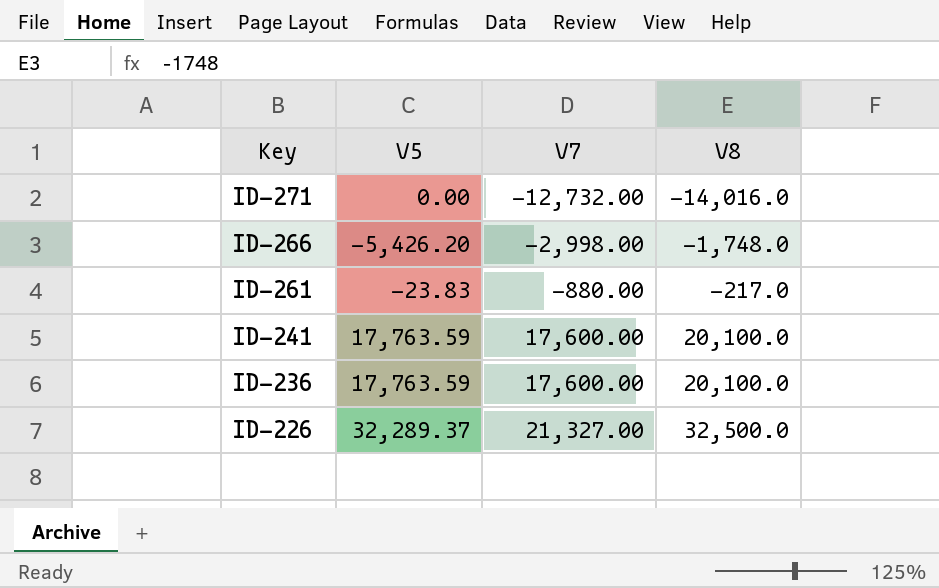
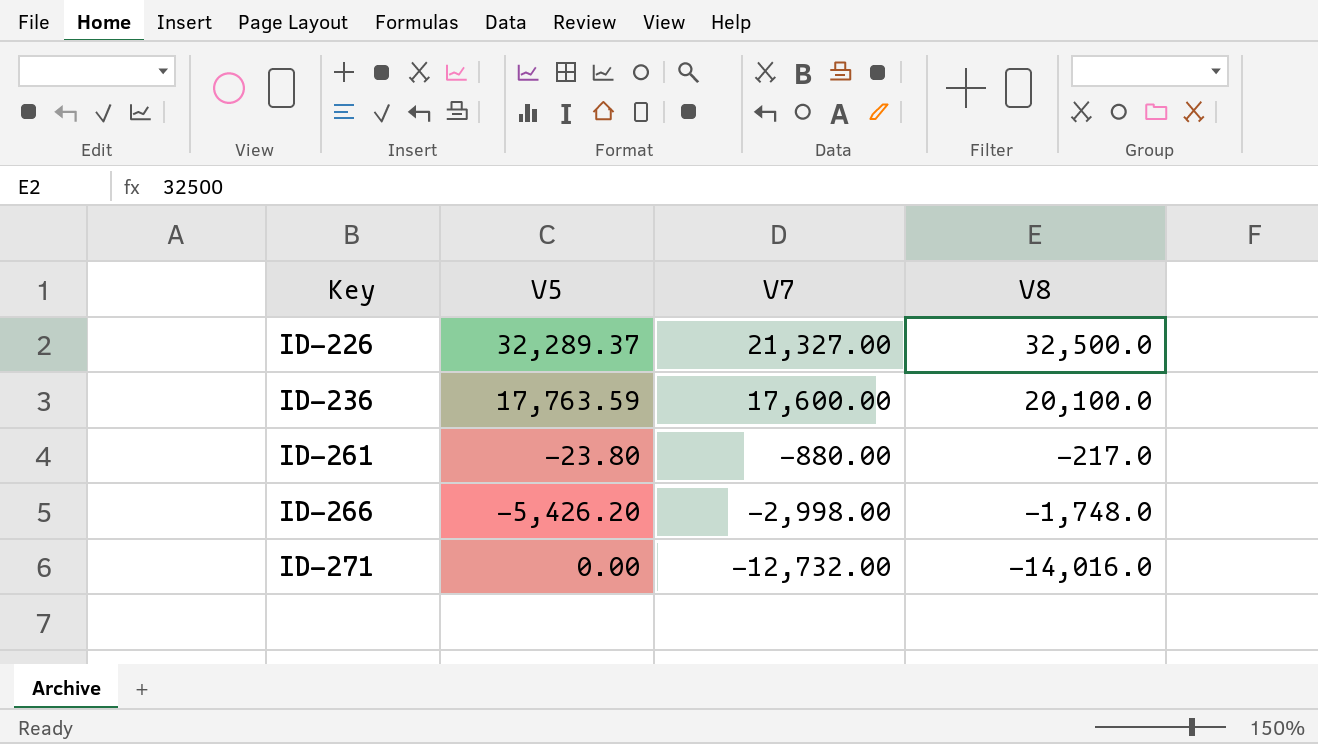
row order: Key descending -> Key ascending
row ID-241: 17,763.59 | 17,600.00 | 20,100.0 -> none
ID-261 | V5: -23.83 -> -23.80

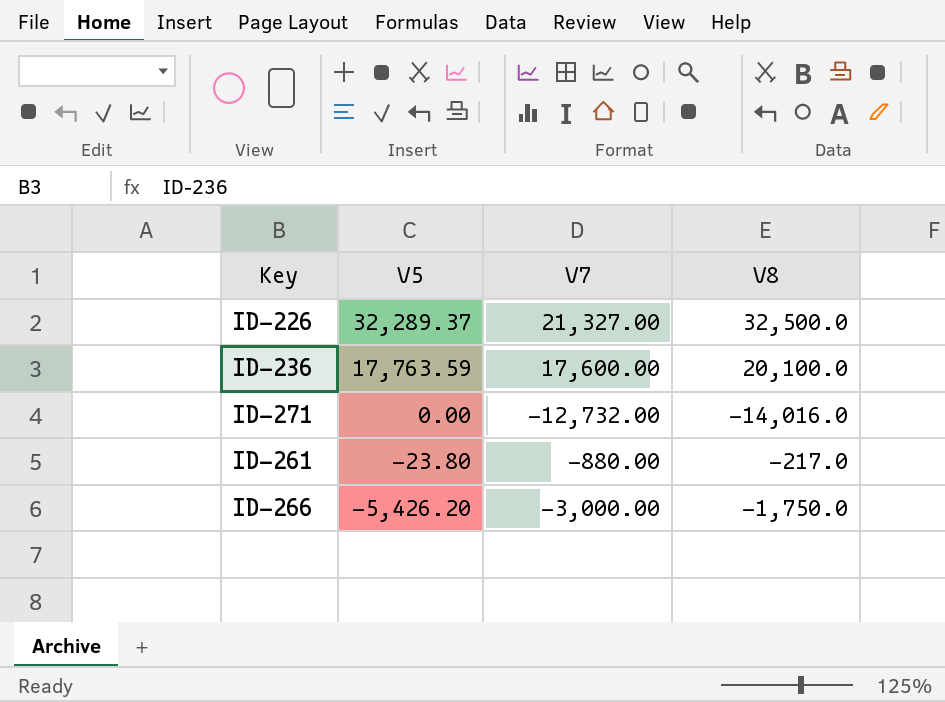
row order: Key ascending -> V5 descending
ID-266 | V7: -2,998.00 -> -3,000.00
ID-266 | V8: -1,748.0 -> -1,750.0

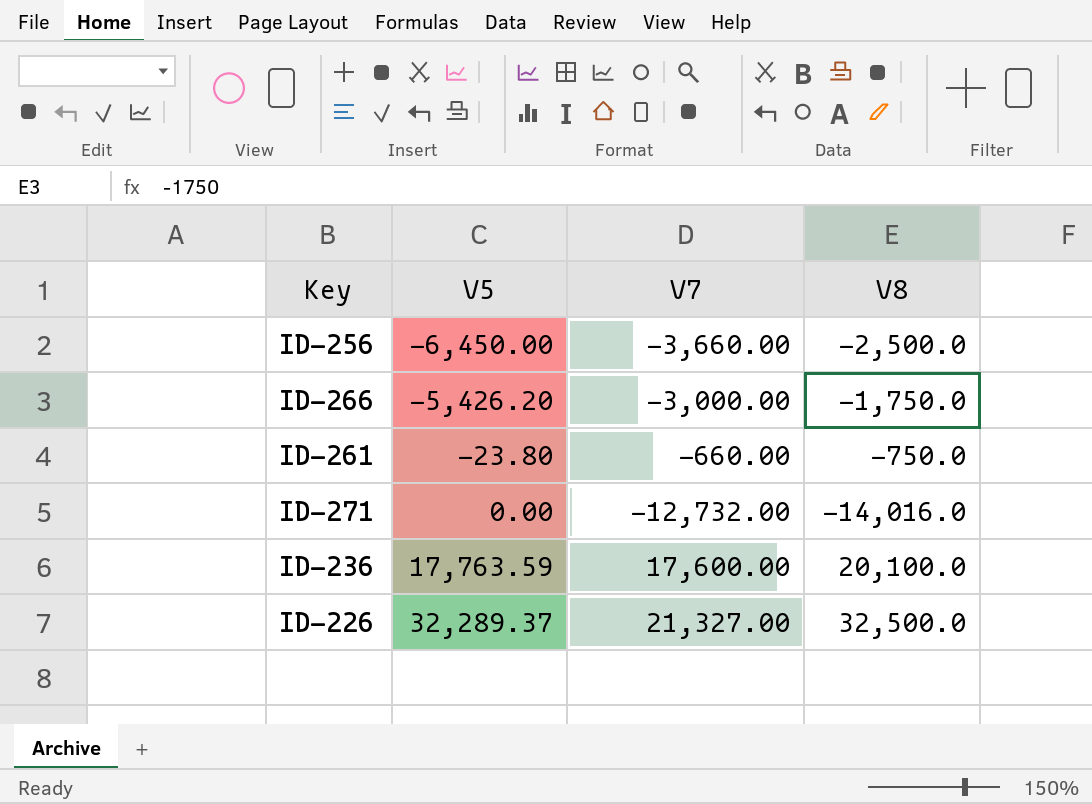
row order: V5 descending -> V5 ascending
row ID-256: none -> -6,450.00 | -3,660.00 | -2,500.0
ID-261 | V7: -880.00 -> -660.00
ID-261 | V8: -217.0 -> -750.0

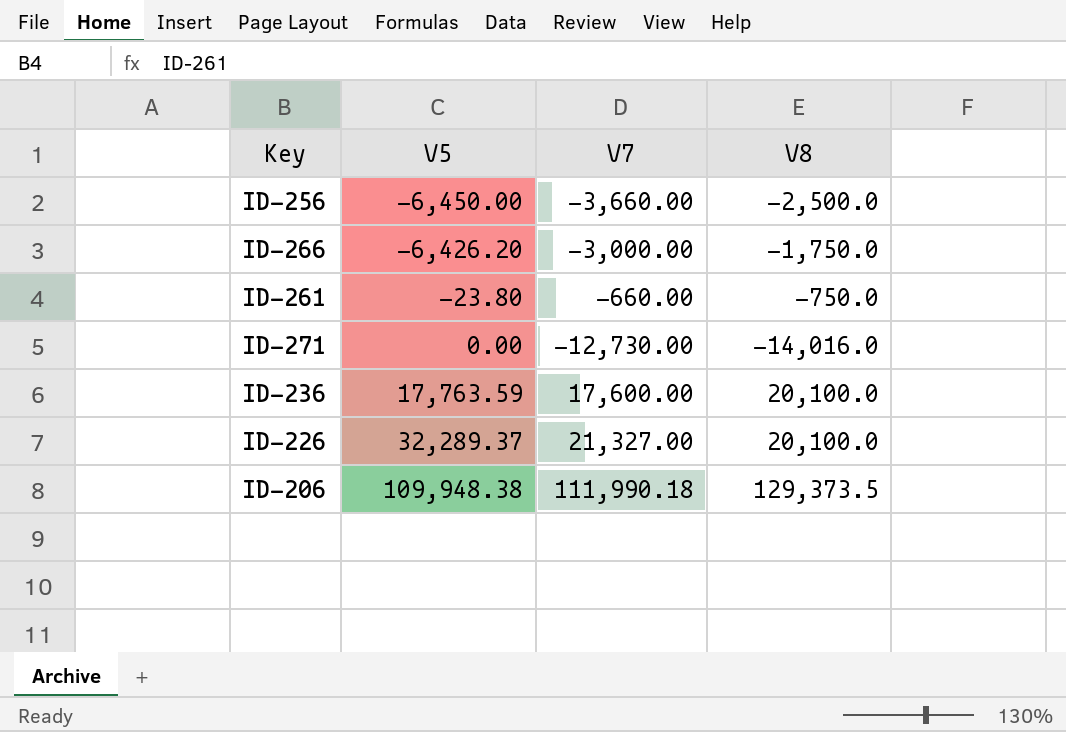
ID-266 | V5: -5,426.20 -> -6,426.20
ID-271 | V7: -12,732.00 -> -12,730.00
ID-226 | V8: 32,500.0 -> 20,100.0
row ID-206: none -> 109,948.38 | 111,990.18 | 129,373.5

